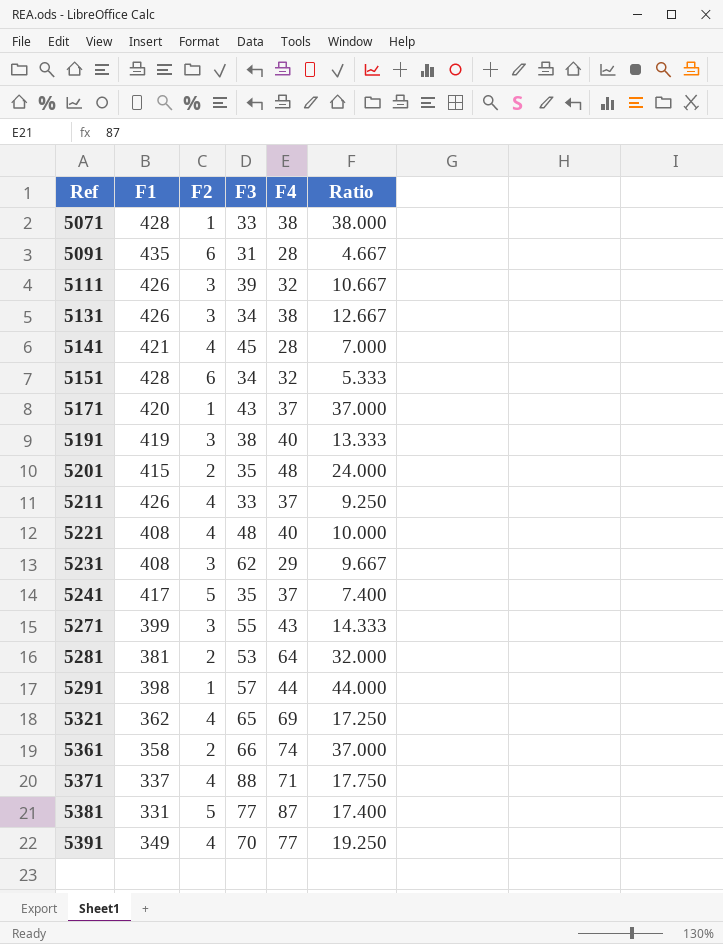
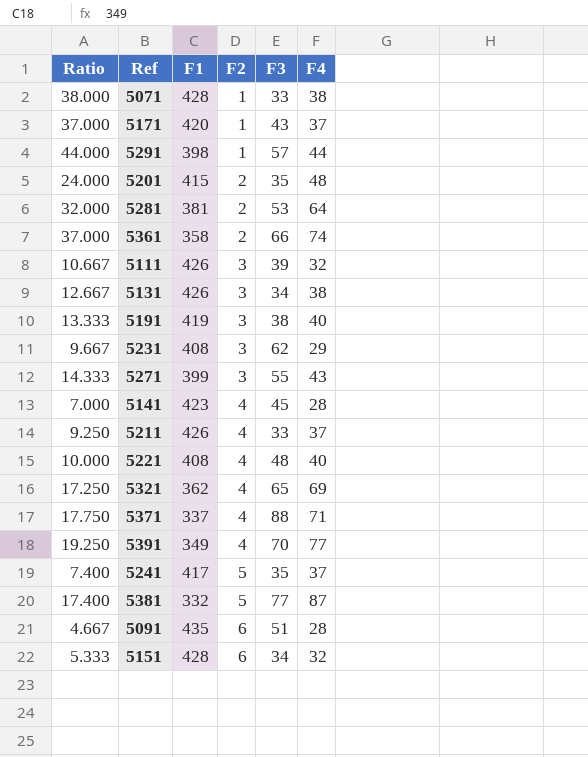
row order: Ref ascending -> F2 ascending
column Ratio | position: 6 -> 1
5141 | F1: 421 -> 423
5381 | F1: 331 -> 332
5091 | F3: 31 -> 51

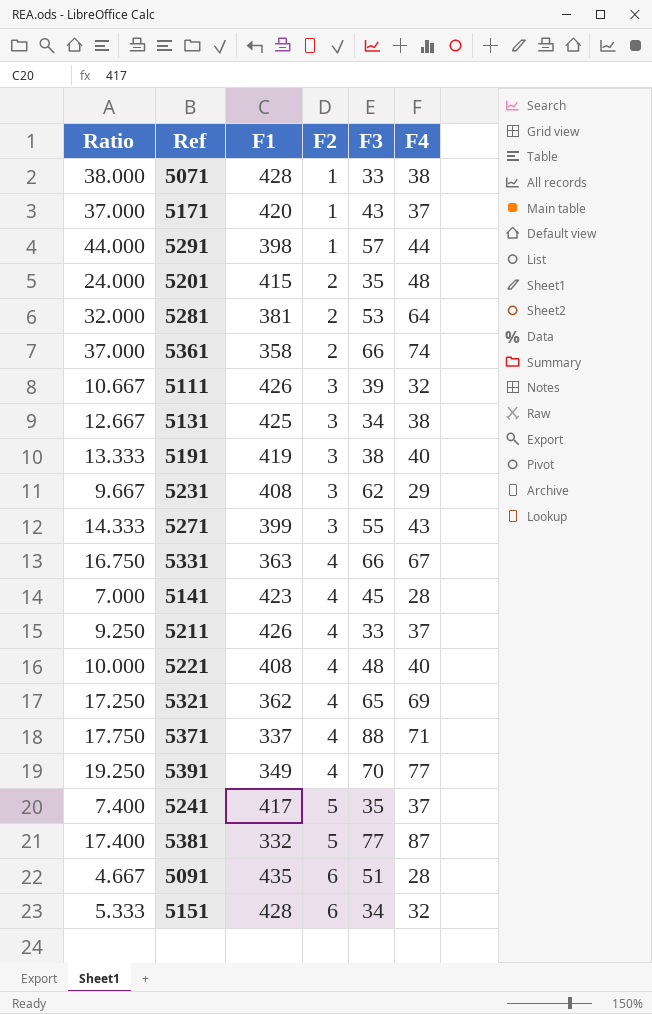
5131 | F1: 426 -> 425
row 5331: none -> 16.750 | 363 | 4 | 66 | 67

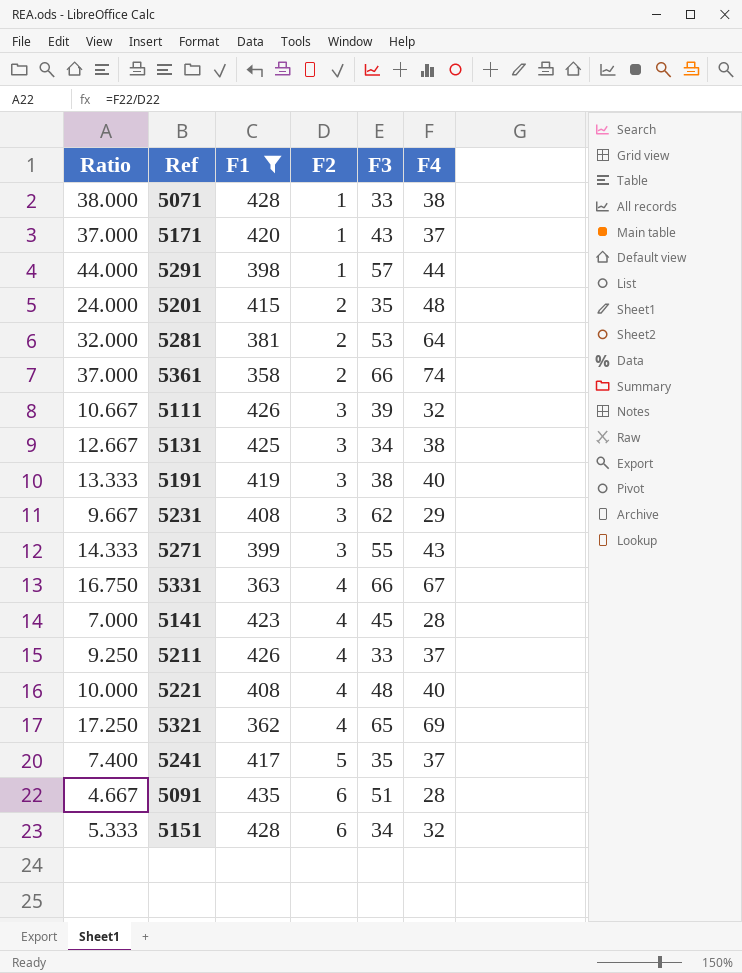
filter: none -> F1 >= 358

